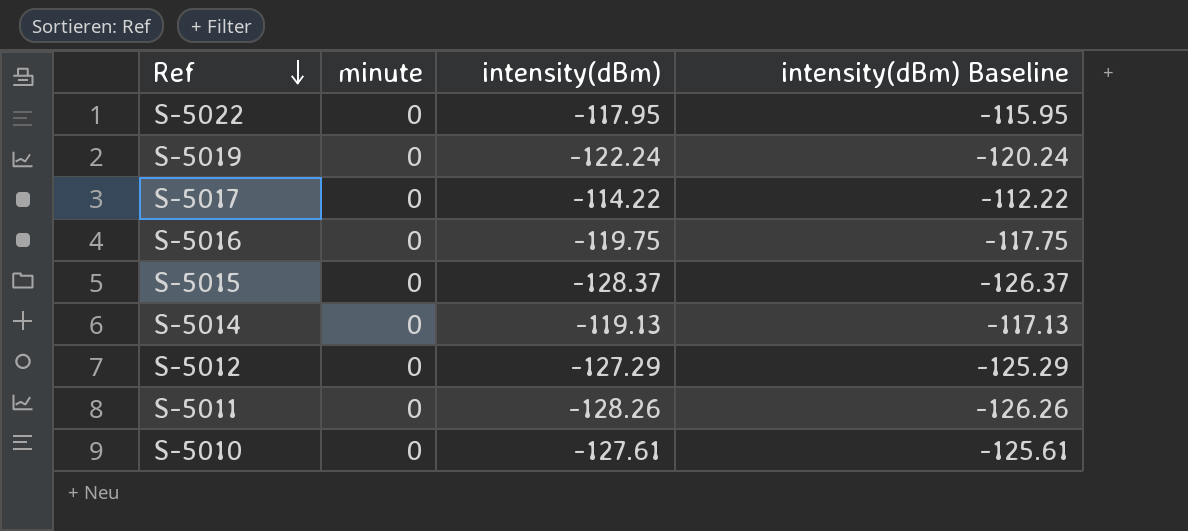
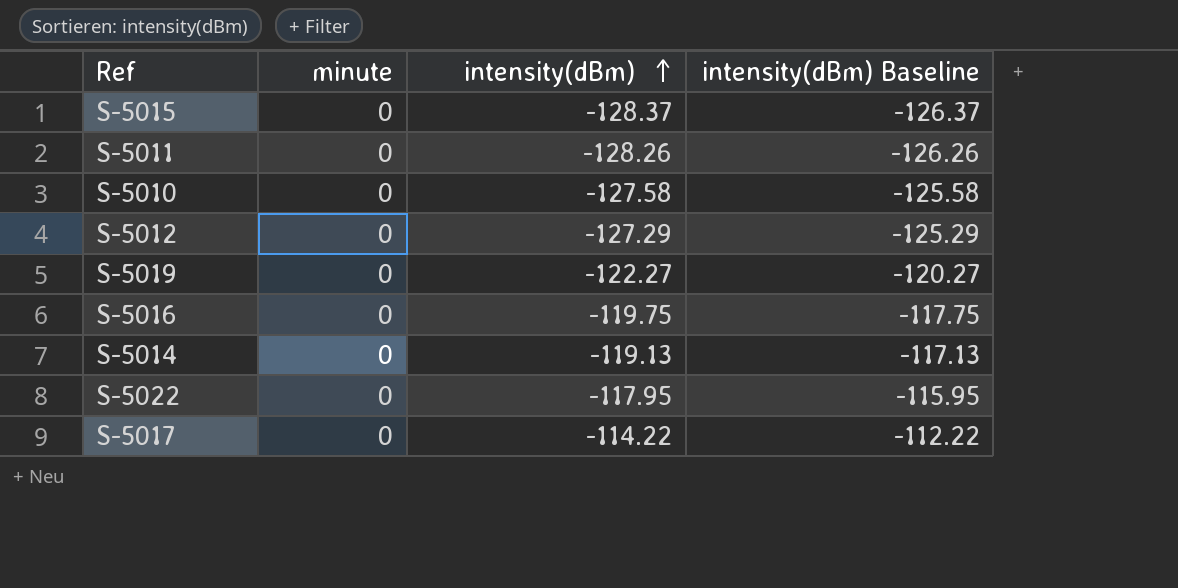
row order: Ref descending -> intensity(dBm) ascending
S-5010 | intensity(dBm): -127.61 -> -127.58
S-5010 | intensity(dBm) Baseline: -125.61 -> -125.58
S-5019 | intensity(dBm): -122.24 -> -122.27
S-5019 | intensity(dBm) Baseline: -120.24 -> -120.27

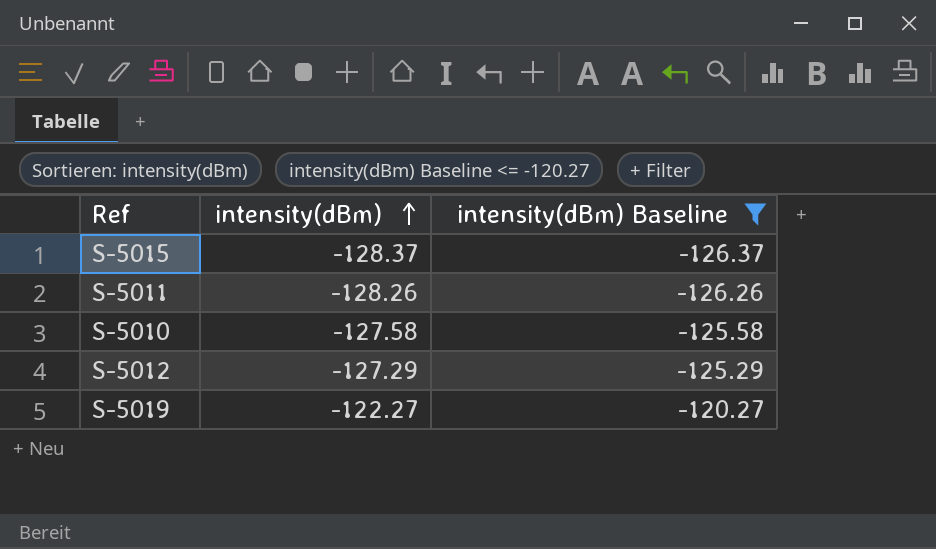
filter: none -> intensity(dBm) Baseline <= -120.27
column minute | position: 2 -> none

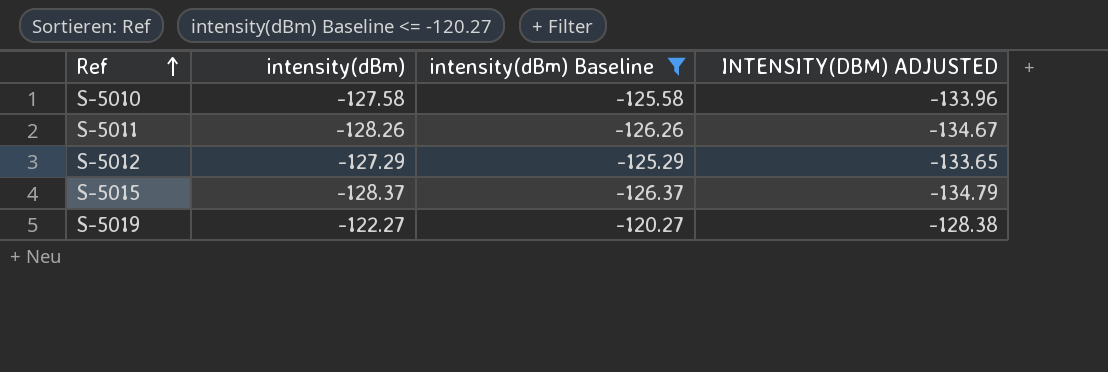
row order: intensity(dBm) ascending -> Ref ascending
column INTENSITY(DBM) ADJUSTED | formula: none -> [intensity(dBm)] * 1.05

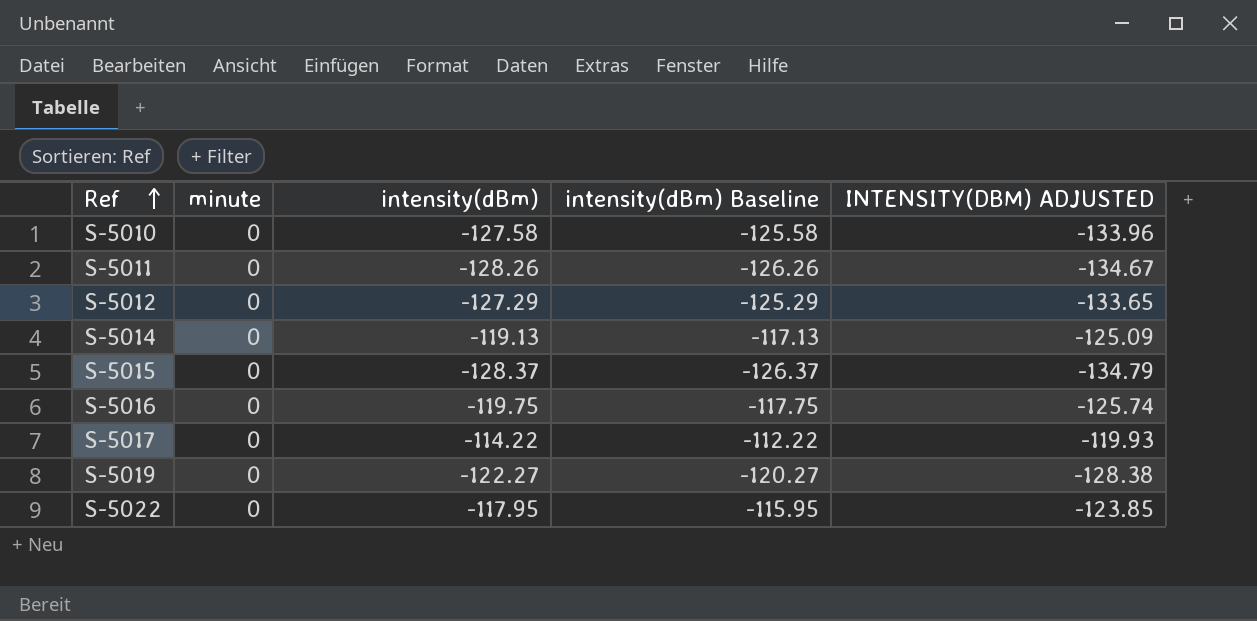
filter: intensity(dBm) Baseline <= -120.27 -> none
column minute | position: none -> 2

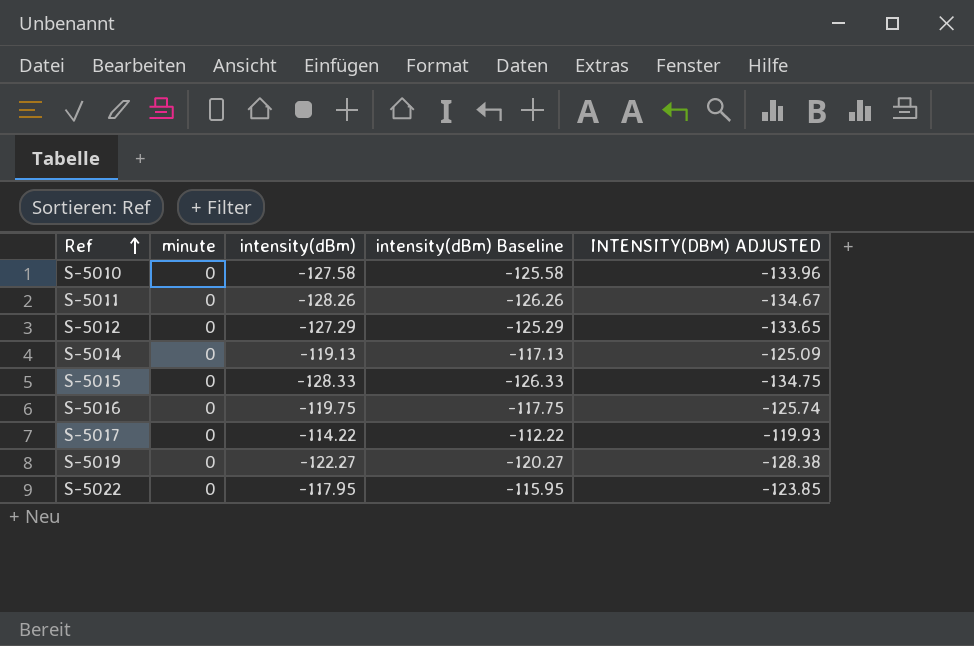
S-5015 | intensity(dBm): -128.37 -> -128.33
S-5015 | intensity(dBm) Baseline: -126.37 -> -126.33
S-5015 | INTENSITY(DBM) ADJUSTED: -134.79 -> -134.75

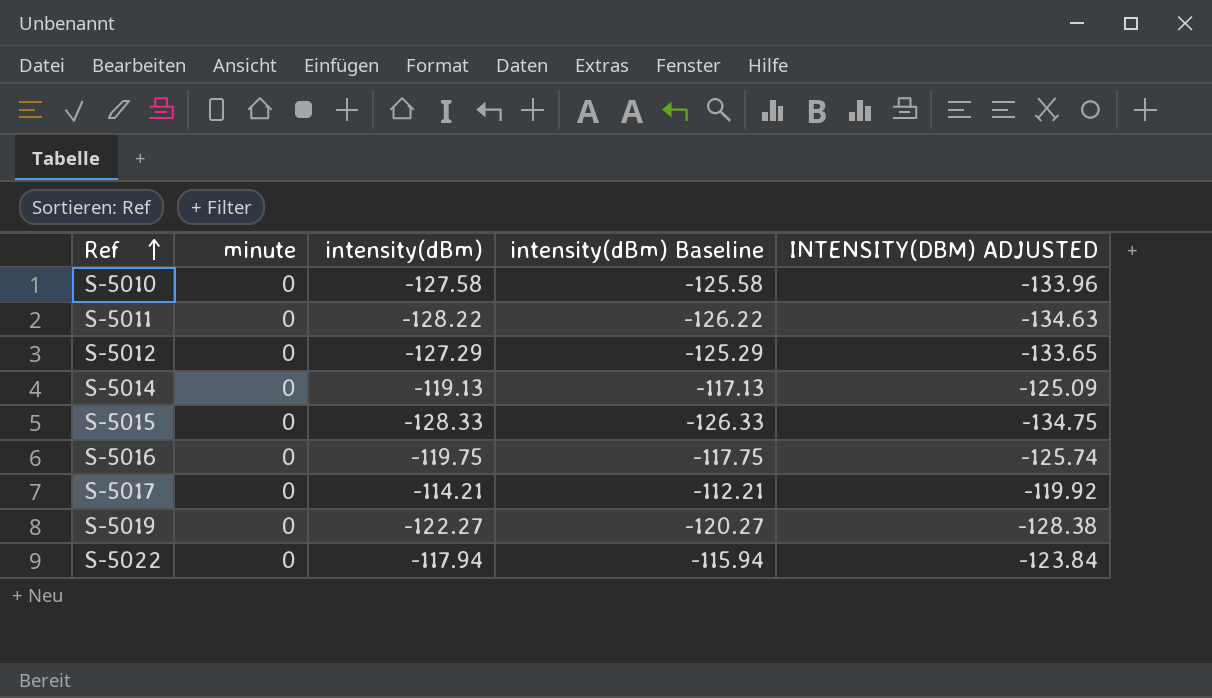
S-5011 | intensity(dBm): -128.26 -> -128.22
S-5011 | intensity(dBm) Baseline: -126.26 -> -126.22
S-5011 | INTENSITY(DBM) ADJUSTED: -134.67 -> -134.63
S-5017 | intensity(dBm): -114.22 -> -114.21
S-5017 | intensity(dBm) Baseline: -112.22 -> -112.21
S-5017 | INTENSITY(DBM) ADJUSTED: -119.93 -> -119.92
S-5022 | intensity(dBm): -117.95 -> -117.94
S-5022 | intensity(dBm) Baseline: -115.95 -> -115.94
S-5022 | INTENSITY(DBM) ADJUSTED: -123.85 -> -123.84

